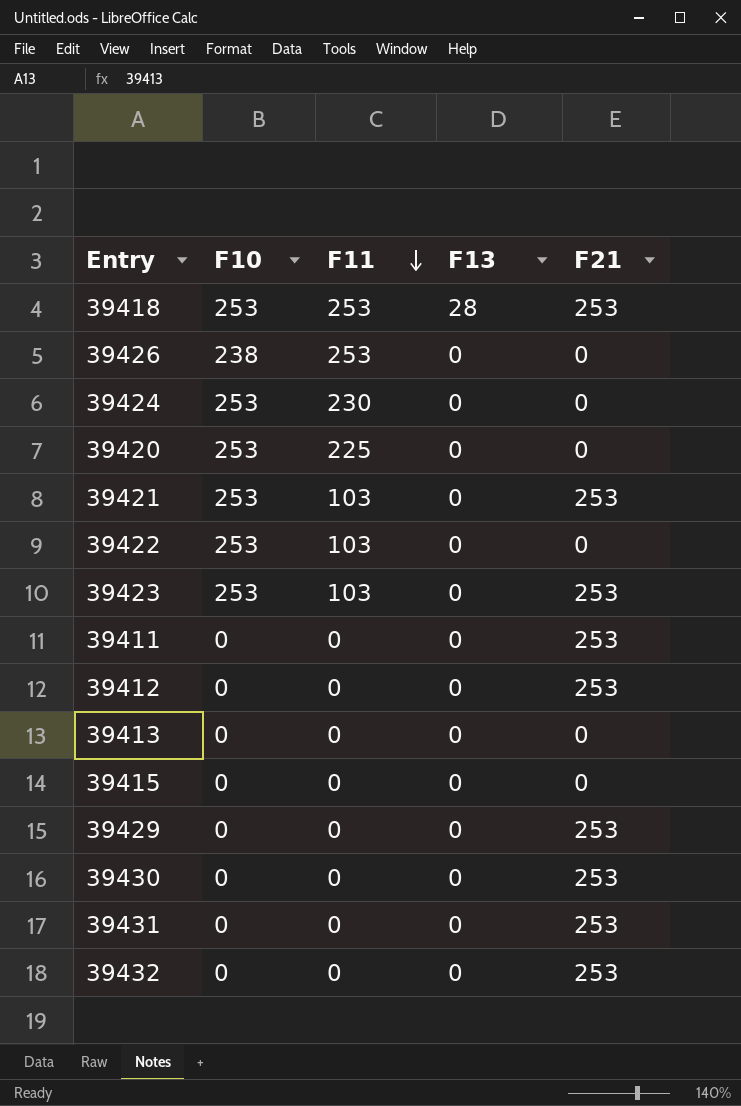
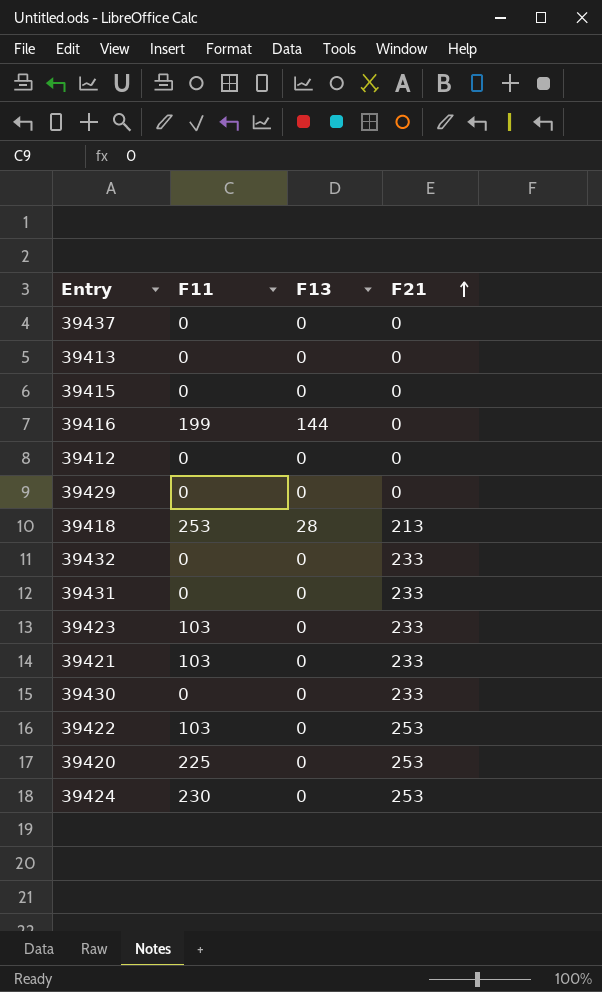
row order: F11 descending -> F21 ascending
column F10 | position: 2 -> none
row 39426: 238 | 253 | 0 | 0 -> none
row 39411: 0 | 0 | 0 | 253 -> none
row 39437: none -> 0 | 0 | 0
row 39416: none -> 199 | 144 | 0
39412 | F21: 253 -> 0
39429 | F21: 253 -> 0
39418 | F21: 253 -> 213
39432 | F21: 253 -> 233
39431 | F21: 253 -> 233
39423 | F21: 253 -> 233
39421 | F21: 253 -> 233
39430 | F21: 253 -> 233
39422 | F21: 0 -> 253
39420 | F21: 0 -> 253
39424 | F21: 0 -> 253

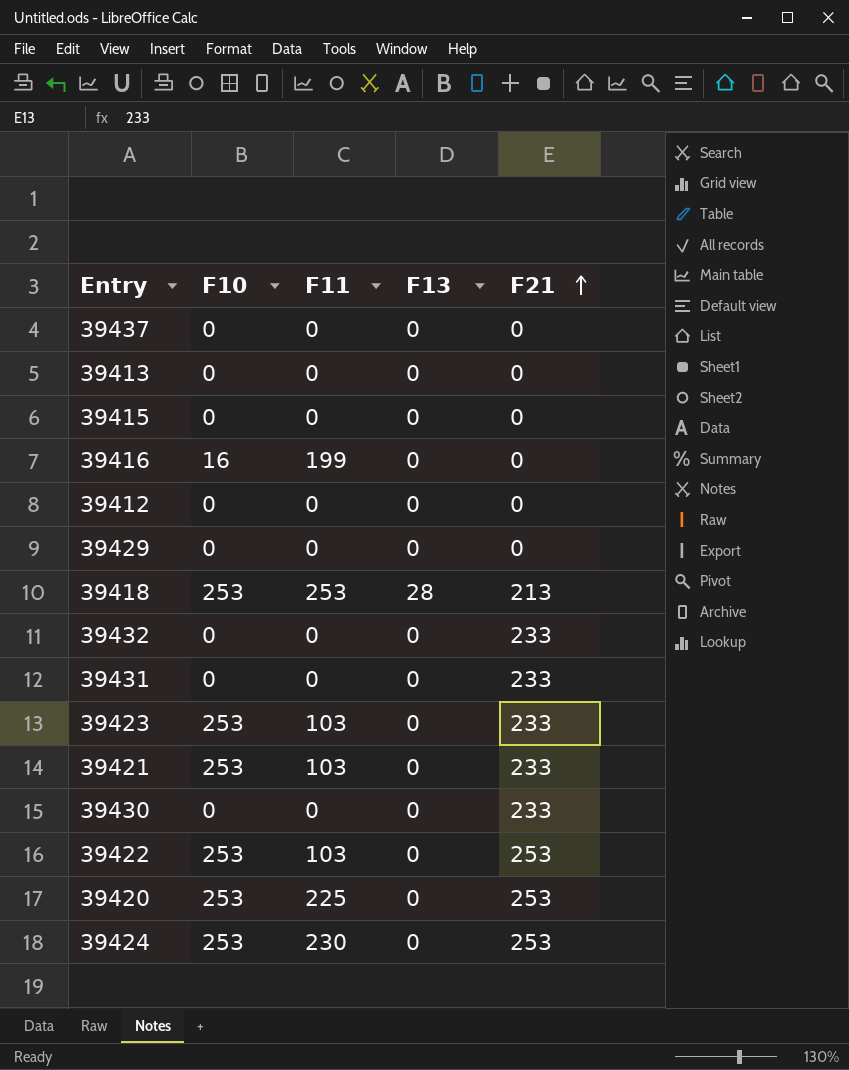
column F10 | position: none -> 2
39416 | F13: 144 -> 0

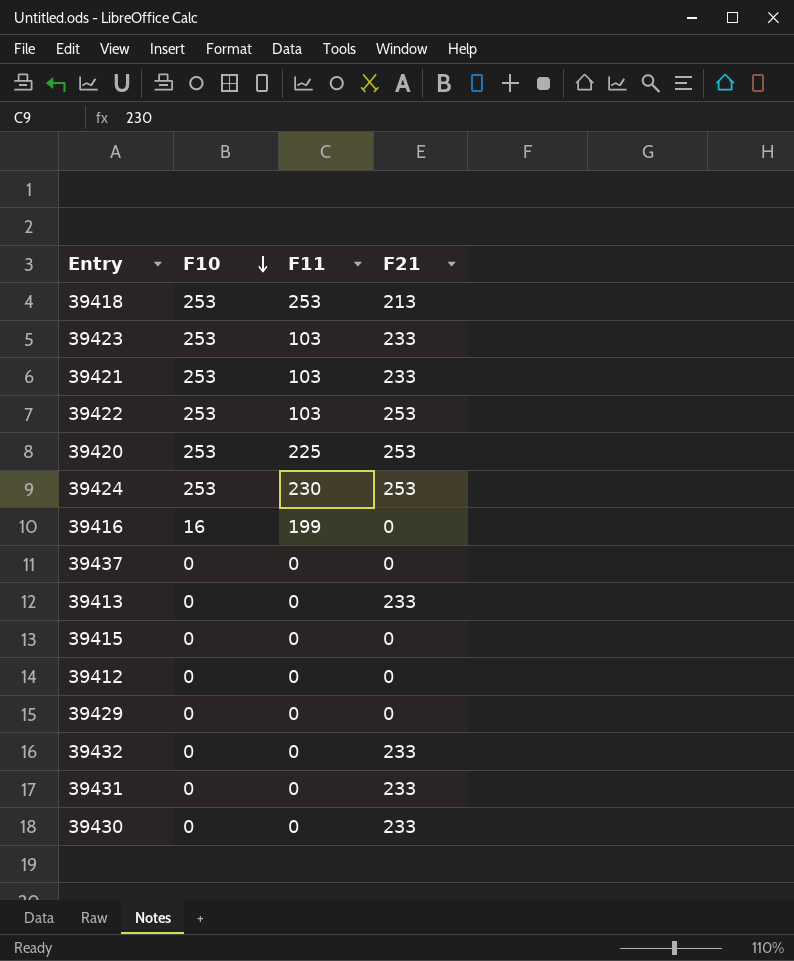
row order: F21 ascending -> F10 descending
column F13 | position: 4 -> none
39413 | F21: 0 -> 233

